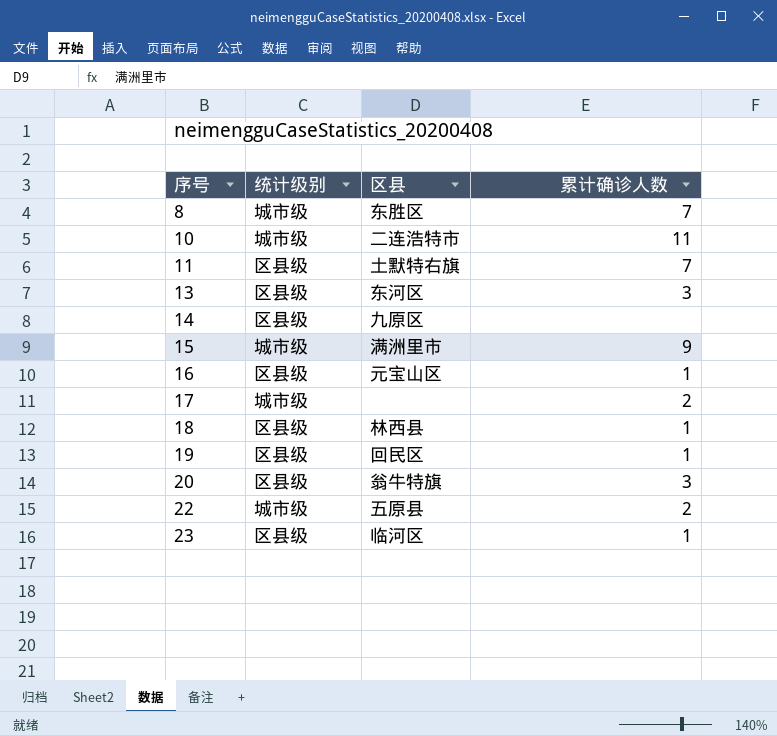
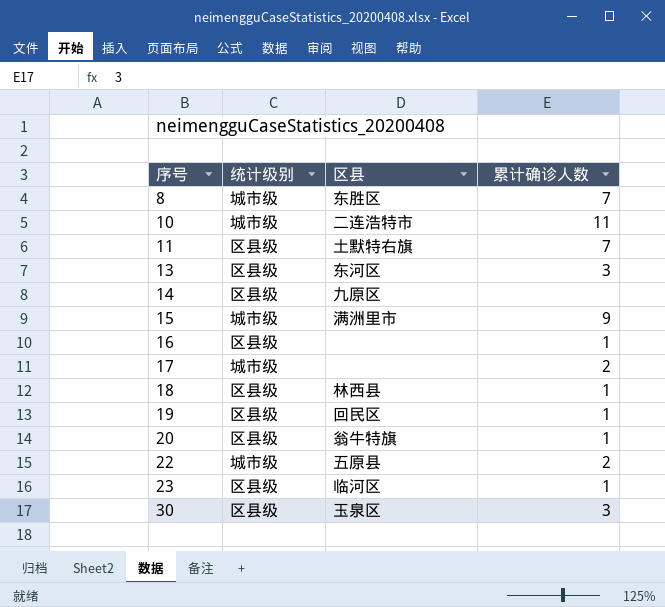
16 | 区县: 元宝山区 -> none
20 | 累计确诊人数: 3 -> 1
row 30: none -> 区县级 | 玉泉区 | 3

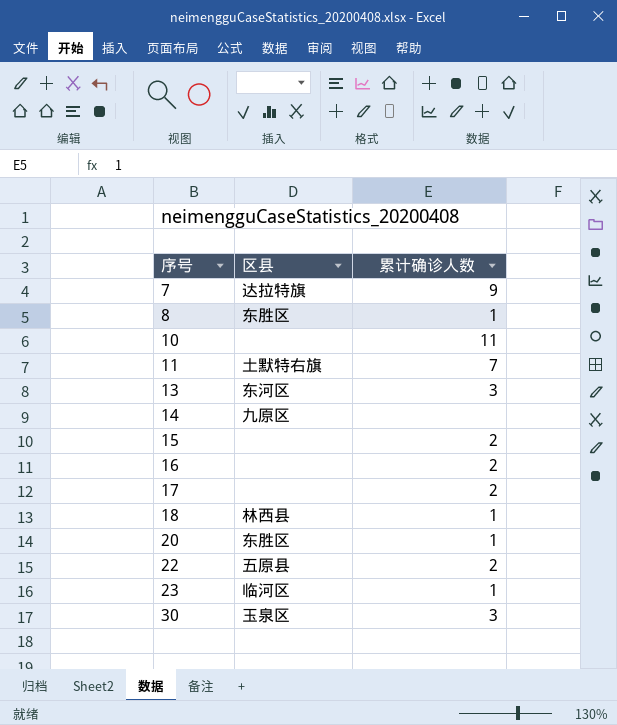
column 统计级别 | position: 2 -> none
row 19: 区县级 | 回民区 | 1 -> none
row 7: none -> 达拉特旗 | 9
8 | 累计确诊人数: 7 -> 1
10 | 区县: 二连浩特市 -> none
15 | 区县: 满洲里市 -> none
15 | 累计确诊人数: 9 -> 2
16 | 累计确诊人数: 1 -> 2
20 | 区县: 翁牛特旗 -> 东胜区

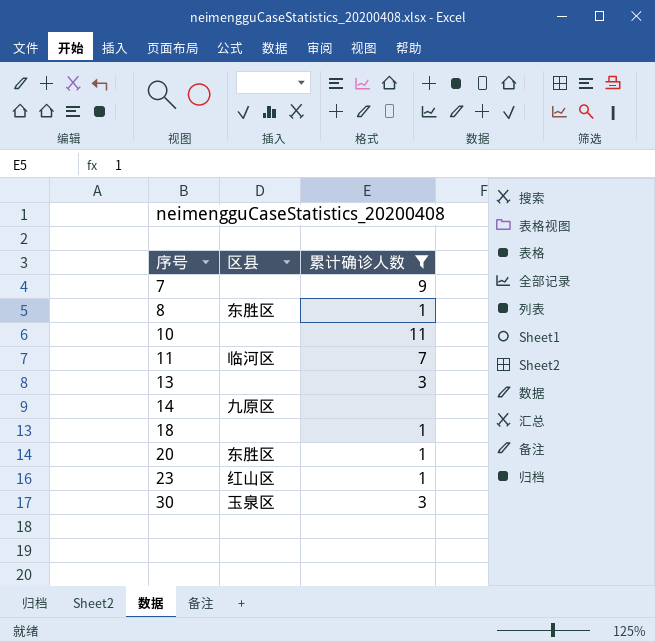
filter: none -> 累计确诊人数 != 2
7 | 区县: 达拉特旗 -> none
11 | 区县: 土默特右旗 -> 临河区
13 | 区县: 东河区 -> none
18 | 区县: 林西县 -> none
23 | 区县: 临河区 -> 红山区

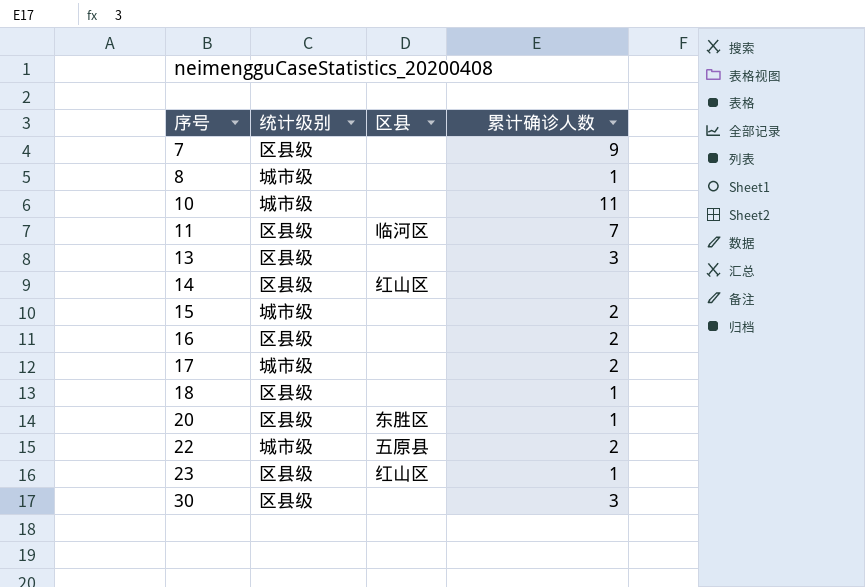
filter: 累计确诊人数 != 2 -> none
column 统计级别 | position: none -> 2
8 | 区县: 东胜区 -> none
14 | 区县: 九原区 -> 红山区
30 | 区县: 玉泉区 -> none

